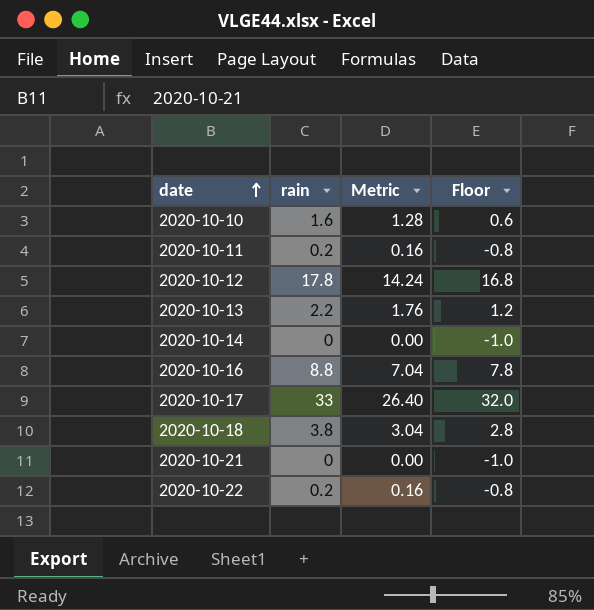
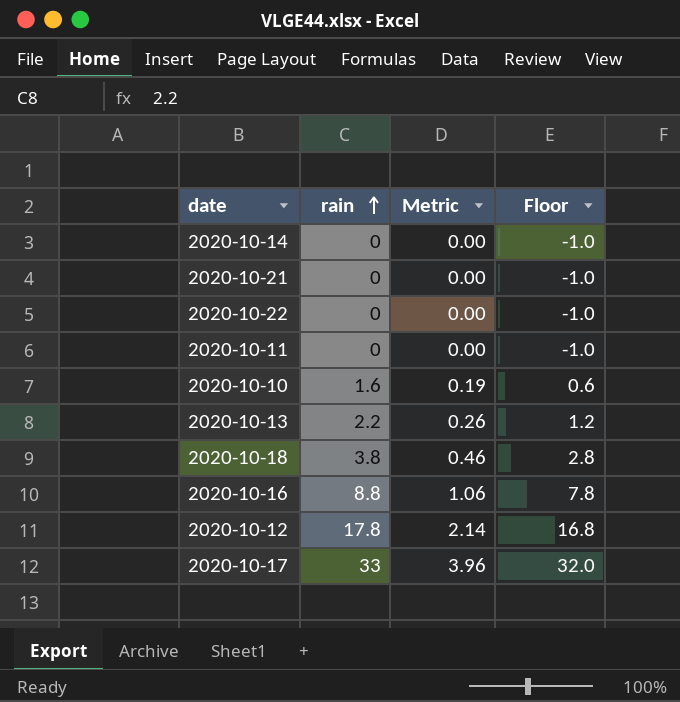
row order: date ascending -> rain ascending
column Metric | formula: [rain] * 0.8 -> [rain] * 0.12
2020-10-22 | rain: 0.2 -> 0
2020-10-22 | Floor: -0.8 -> -1.0
2020-10-11 | rain: 0.2 -> 0
2020-10-11 | Floor: -0.8 -> -1.0

